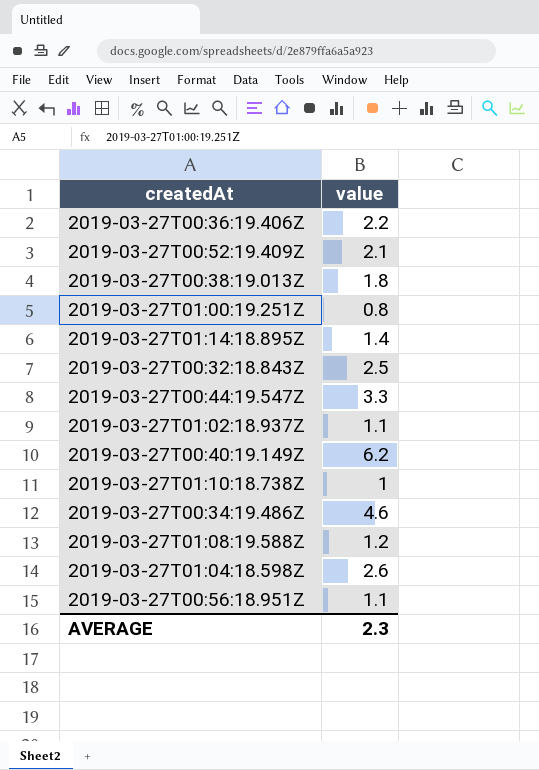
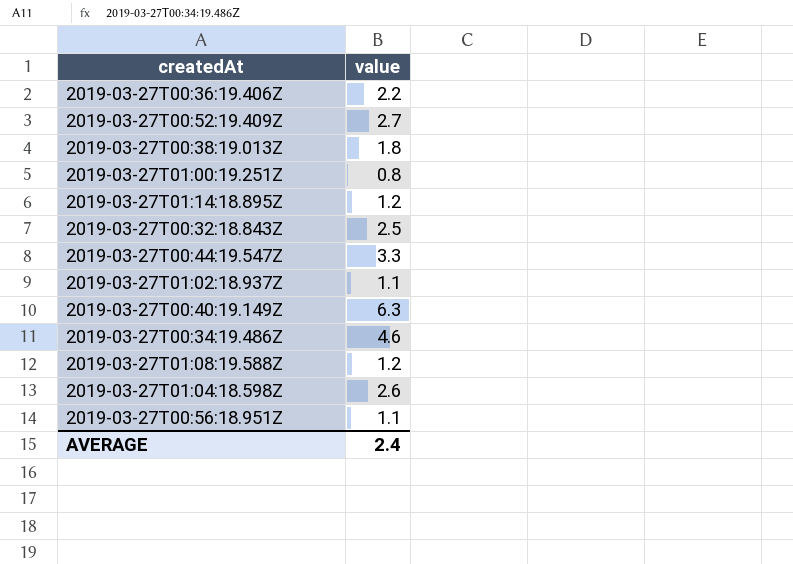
row 2019-03-27T01:10:18.738Z: 1 -> none
2019-03-27T00:52:19.409Z | value: 2.1 -> 2.7
2019-03-27T01:14:18.895Z | value: 1.4 -> 1.2
2019-03-27T00:40:19.149Z | value: 6.2 -> 6.3
AVERAGE | value: 2.3 -> 2.4

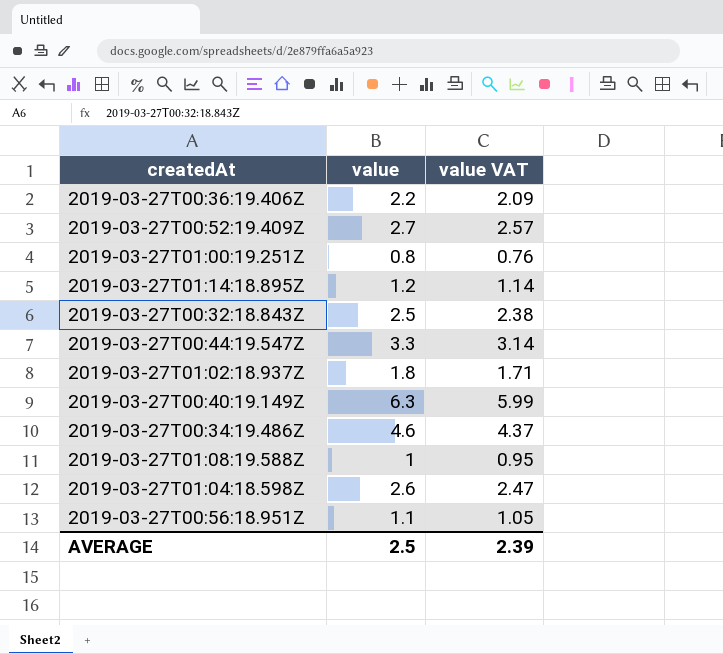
column value VAT | formula: none -> [value] * 0.95
row 2019-03-27T00:38:19.013Z: 1.8 -> none
2019-03-27T01:02:18.937Z | value: 1.1 -> 1.8
2019-03-27T01:08:19.588Z | value: 1.2 -> 1
AVERAGE | value: 2.4 -> 2.5

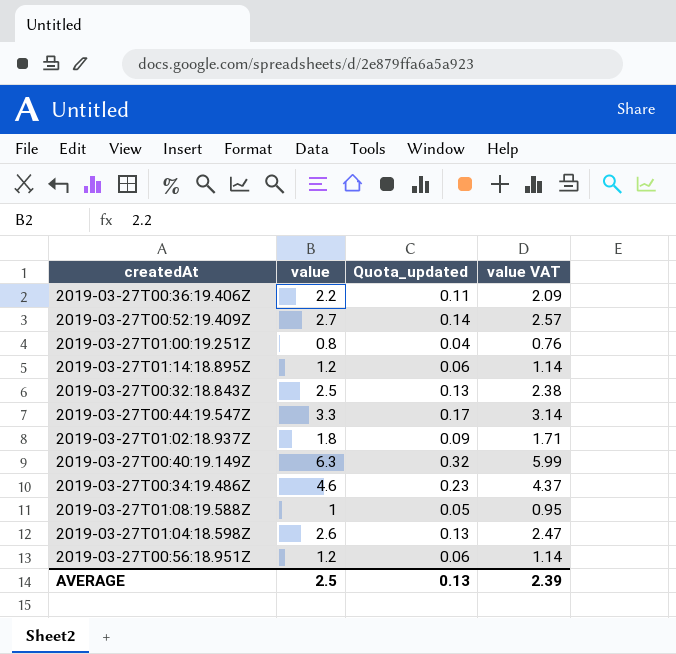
column Quota_updated | formula: none -> [value] * 0.05
2019-03-27T00:56:18.951Z | value: 1.1 -> 1.2
2019-03-27T00:56:18.951Z | value VAT: 1.05 -> 1.14

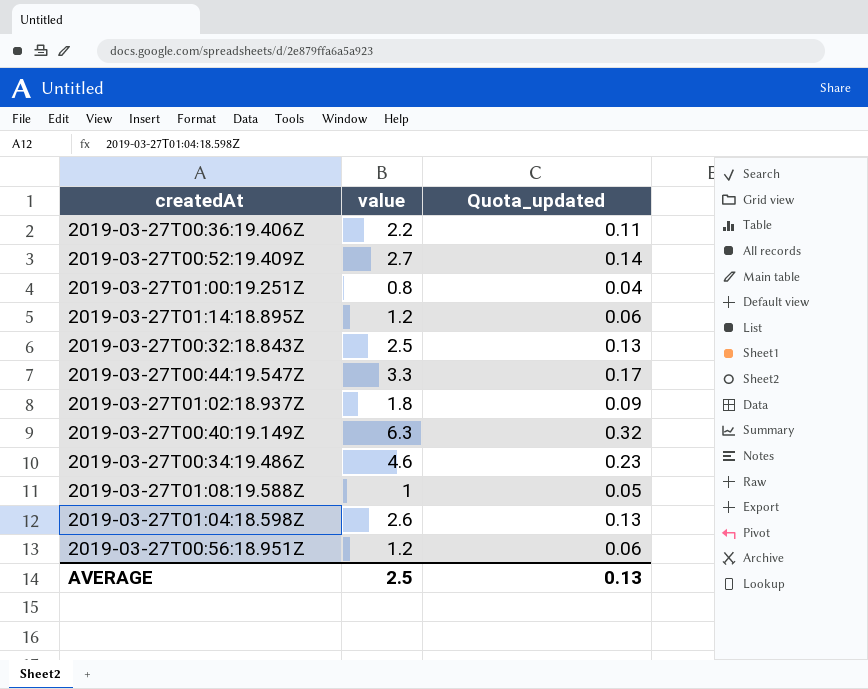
column value VAT | formula: [value] * 0.95 -> none

